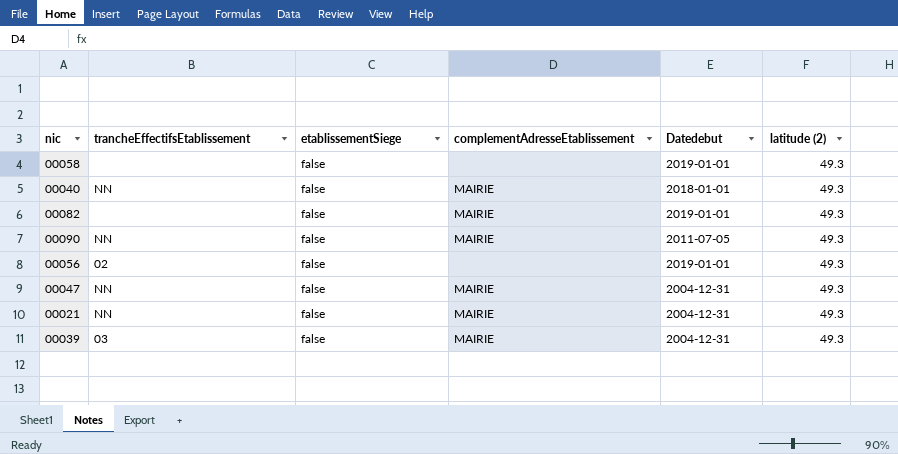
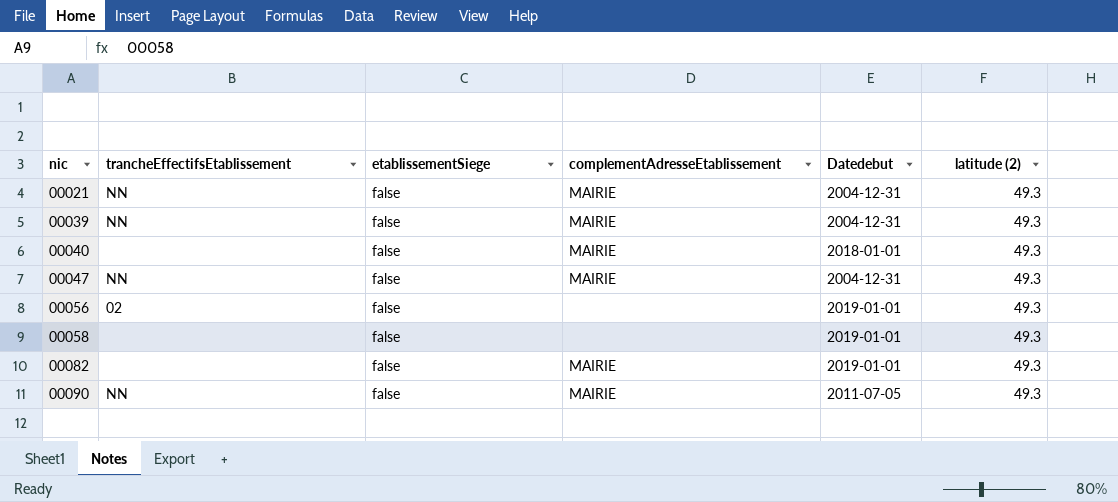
row order: none -> nic ascending
00039 | trancheEffectifsEtablissement: 03 -> NN
00040 | trancheEffectifsEtablissement: NN -> none

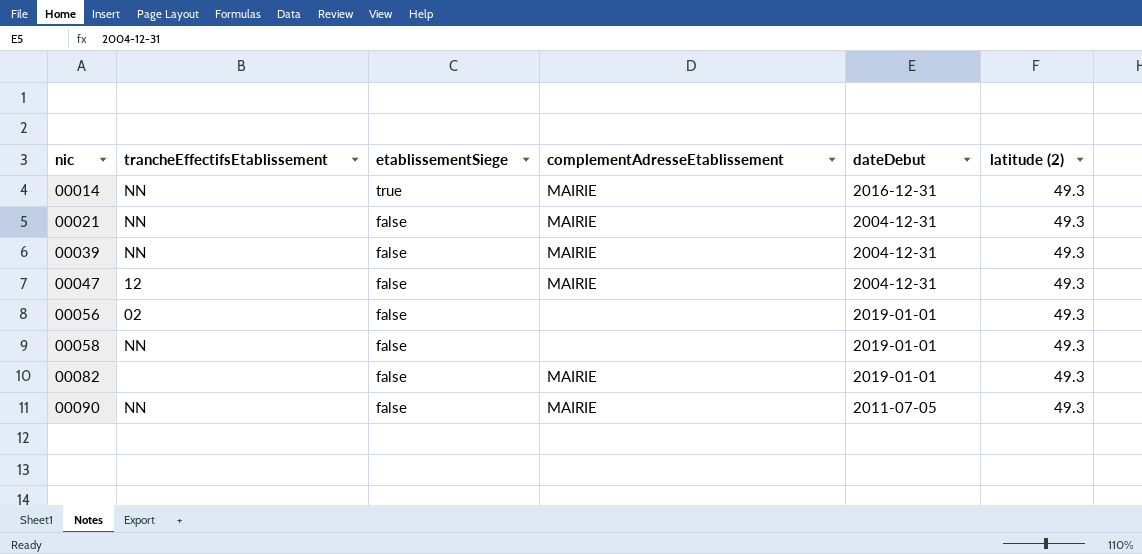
column name: Datedebut -> dateDebut
row 00040: none | false | MAIRIE | 2018-01-01 | 49.3 -> none
row 00014: none -> NN | true | MAIRIE | 2016-12-31 | 49.3
00047 | trancheEffectifsEtablissement: NN -> 12
00058 | trancheEffectifsEtablissement: none -> NN

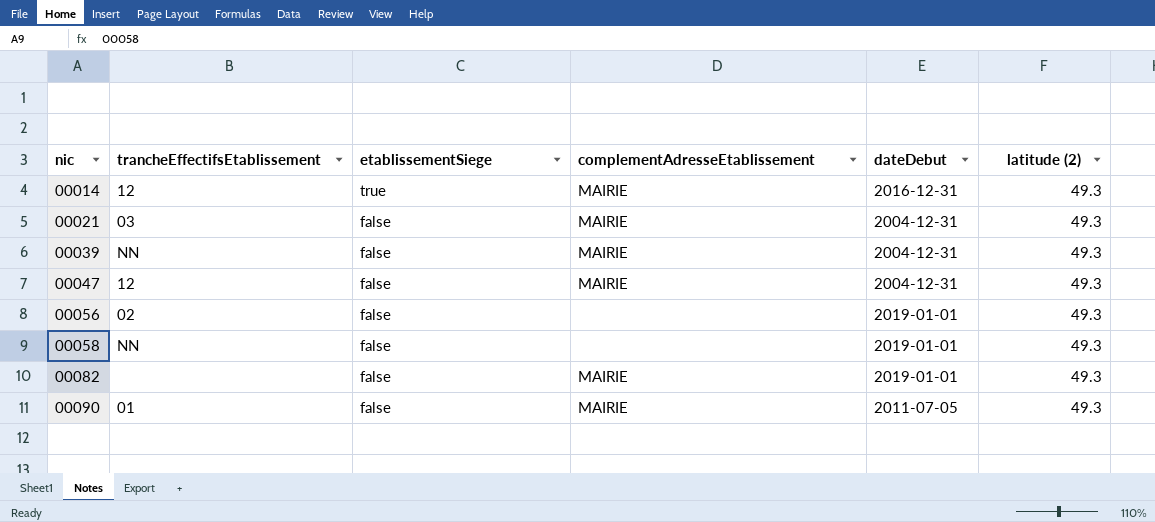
00014 | trancheEffectifsEtablissement: NN -> 12
00021 | trancheEffectifsEtablissement: NN -> 03
00090 | trancheEffectifsEtablissement: NN -> 01

